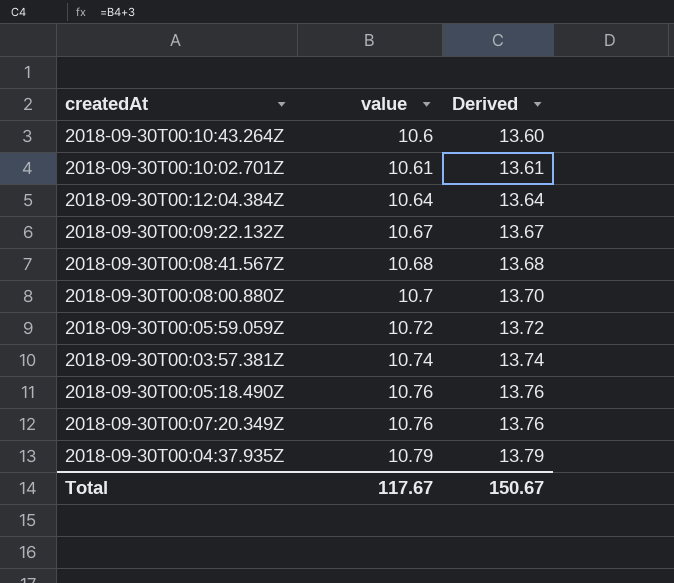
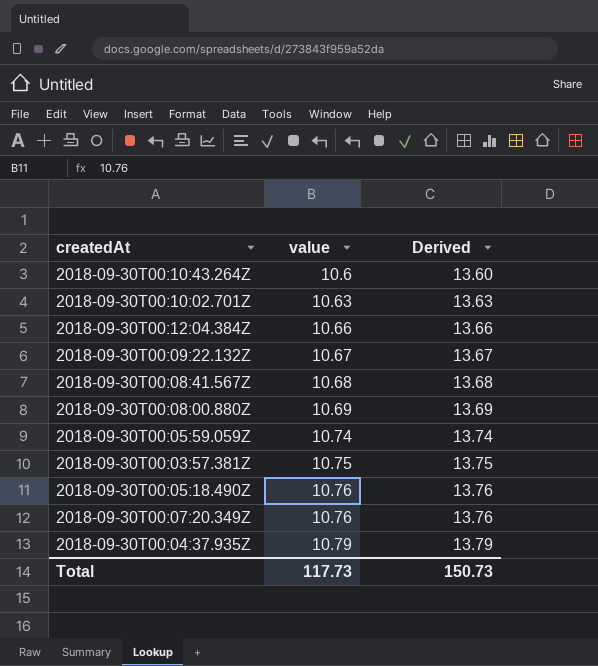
2018-09-30T00:10:02.701Z | value: 10.61 -> 10.63
2018-09-30T00:10:02.701Z | Derived: 13.61 -> 13.63
2018-09-30T00:12:04.384Z | value: 10.64 -> 10.66
2018-09-30T00:12:04.384Z | Derived: 13.64 -> 13.66
2018-09-30T00:08:00.880Z | value: 10.7 -> 10.69
2018-09-30T00:08:00.880Z | Derived: 13.70 -> 13.69
2018-09-30T00:05:59.059Z | value: 10.72 -> 10.74
2018-09-30T00:05:59.059Z | Derived: 13.72 -> 13.74
2018-09-30T00:03:57.381Z | value: 10.74 -> 10.75
2018-09-30T00:03:57.381Z | Derived: 13.74 -> 13.75
Total | value: 117.67 -> 117.73
Total | Derived: 150.67 -> 150.73

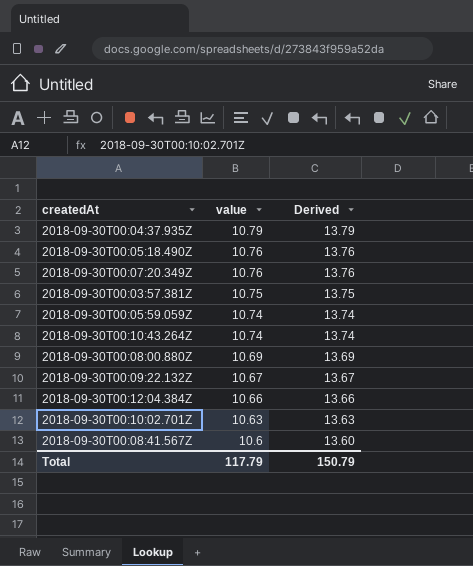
row order: value ascending -> value descending
2018-09-30T00:10:43.264Z | value: 10.6 -> 10.74
2018-09-30T00:10:43.264Z | Derived: 13.60 -> 13.74
2018-09-30T00:08:41.567Z | value: 10.68 -> 10.6
2018-09-30T00:08:41.567Z | Derived: 13.68 -> 13.60
Total | value: 117.73 -> 117.79
Total | Derived: 150.73 -> 150.79

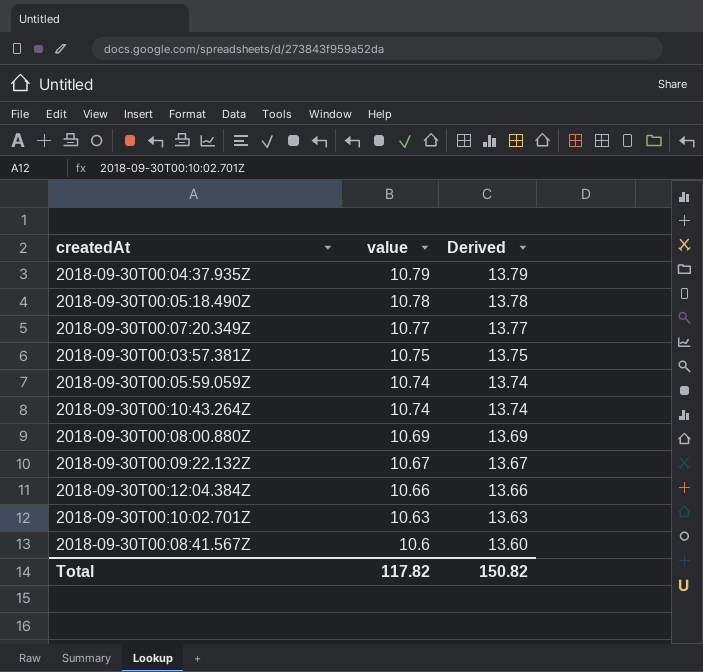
2018-09-30T00:05:18.490Z | value: 10.76 -> 10.78
2018-09-30T00:05:18.490Z | Derived: 13.76 -> 13.78
2018-09-30T00:07:20.349Z | value: 10.76 -> 10.77
2018-09-30T00:07:20.349Z | Derived: 13.76 -> 13.77
Total | value: 117.79 -> 117.82
Total | Derived: 150.79 -> 150.82

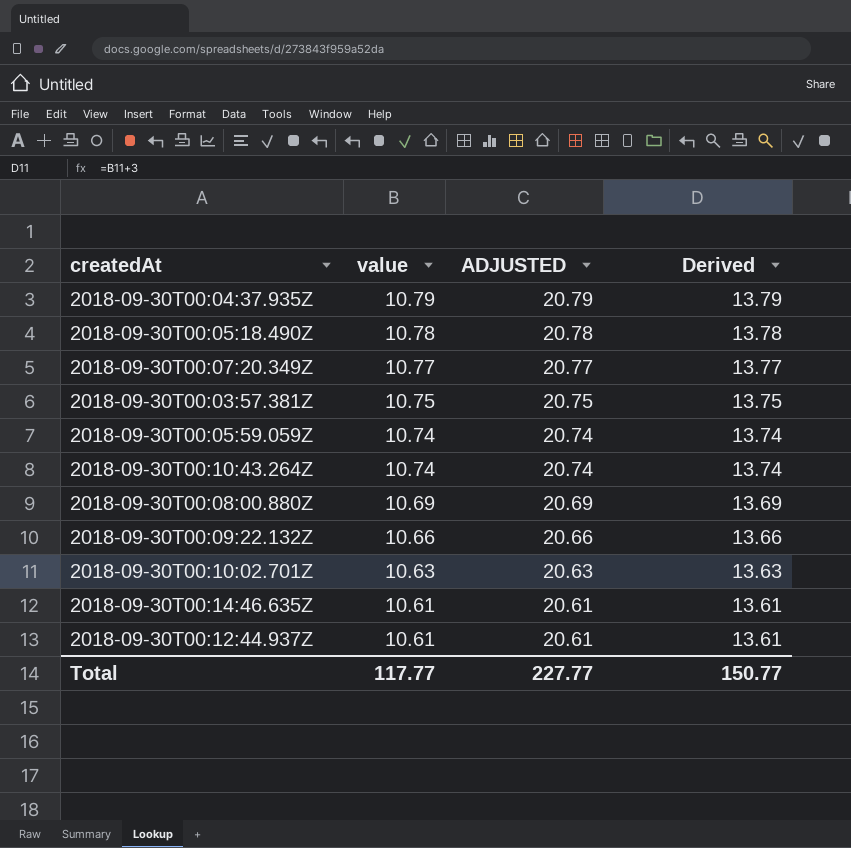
column ADJUSTED | formula: none -> [value] + 10
row 2018-09-30T00:12:04.384Z: 10.66 | 13.66 -> none
row 2018-09-30T00:08:41.567Z: 10.6 | 13.60 -> none
2018-09-30T00:09:22.132Z | value: 10.67 -> 10.66
2018-09-30T00:09:22.132Z | Derived: 13.67 -> 13.66
row 2018-09-30T00:14:46.635Z: none -> 10.61 | 20.61 | 13.61
row 2018-09-30T00:12:44.937Z: none -> 10.61 | 20.61 | 13.61
Total | value: 117.82 -> 117.77
Total | Derived: 150.82 -> 150.77

